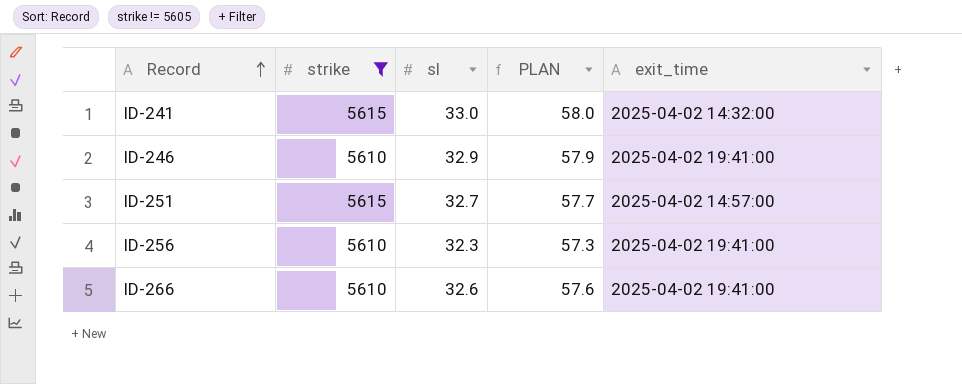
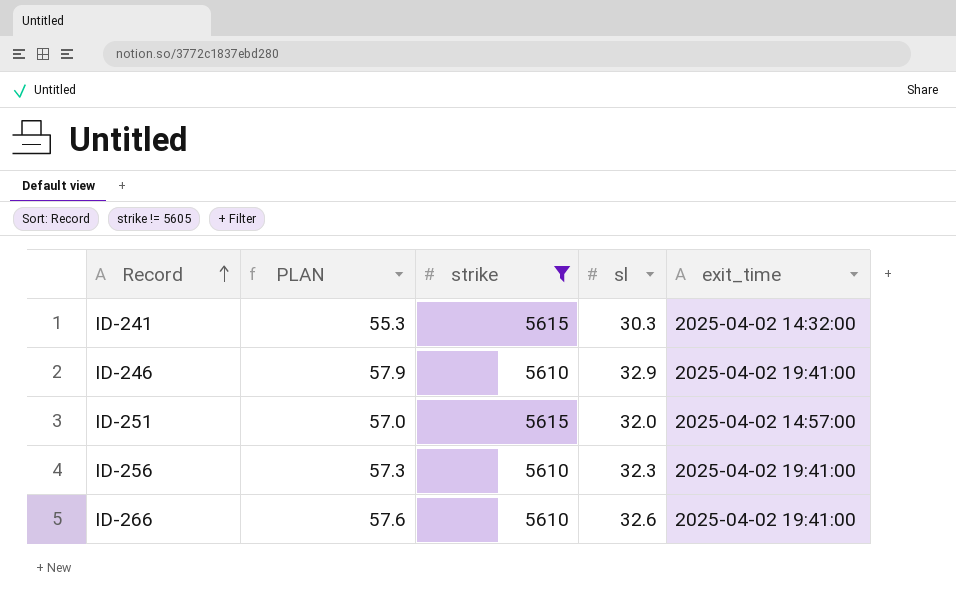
column PLAN | position: 4 -> 2
ID-241 | PLAN: 58.0 -> 55.3
ID-241 | sl: 33.0 -> 30.3
ID-251 | PLAN: 57.7 -> 57.0
ID-251 | sl: 32.7 -> 32.0

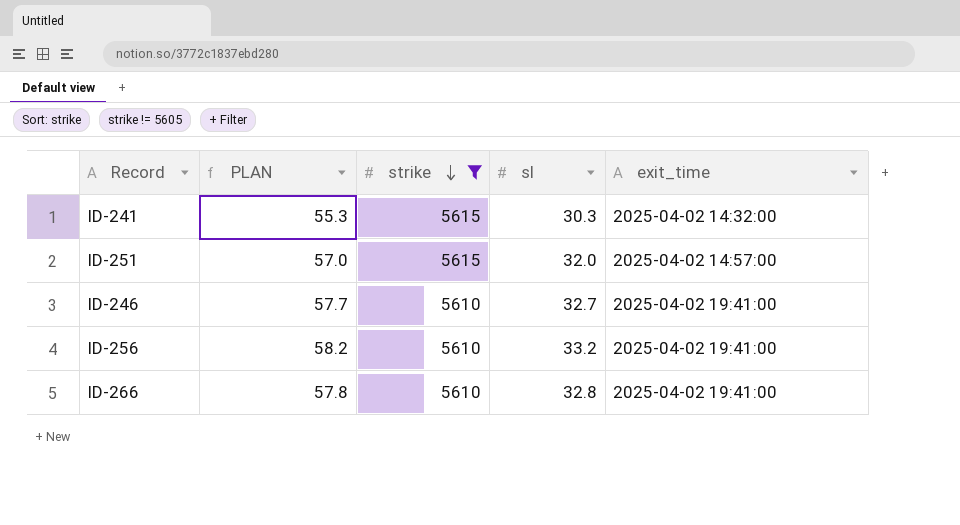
row order: Record ascending -> strike descending
ID-246 | PLAN: 57.9 -> 57.7
ID-246 | sl: 32.9 -> 32.7
ID-256 | PLAN: 57.3 -> 58.2
ID-256 | sl: 32.3 -> 33.2
ID-266 | PLAN: 57.6 -> 57.8
ID-266 | sl: 32.6 -> 32.8

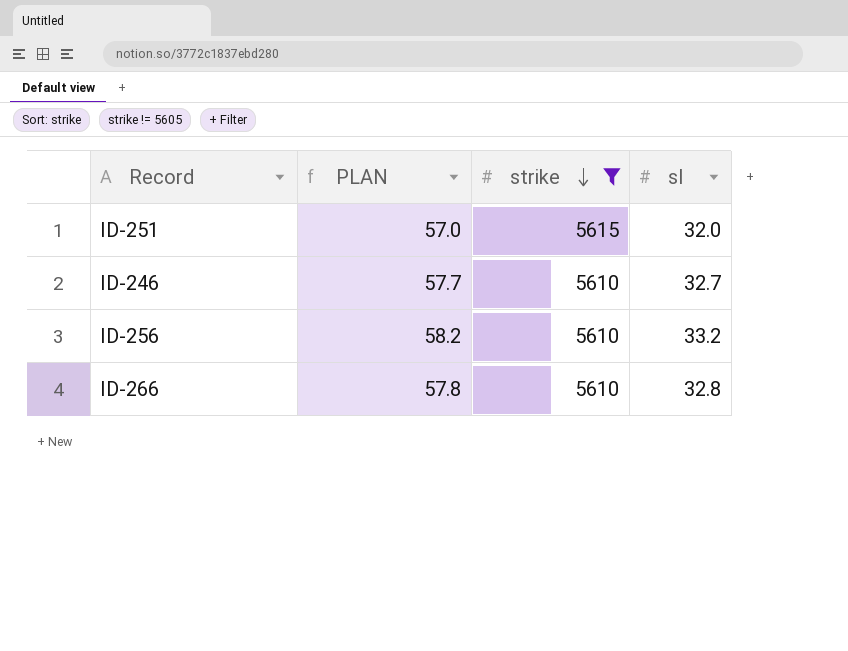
column exit_time | position: 5 -> none
row ID-241: 55.3 | 5615 | 30.3 | 2025-04-02 14:32:00 -> none

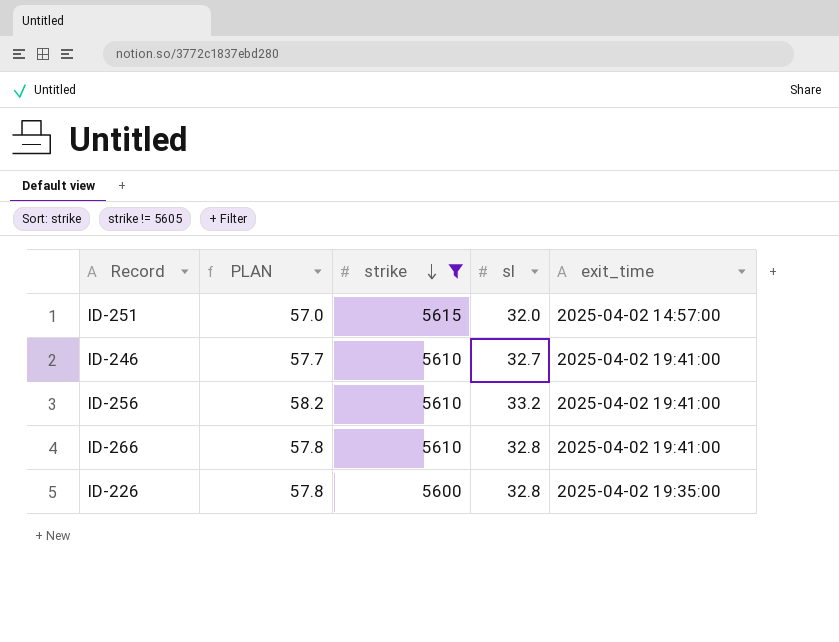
column exit_time | position: none -> 5
row ID-226: none -> 57.8 | 5600 | 32.8 | 2025-04-02 19:35:00

